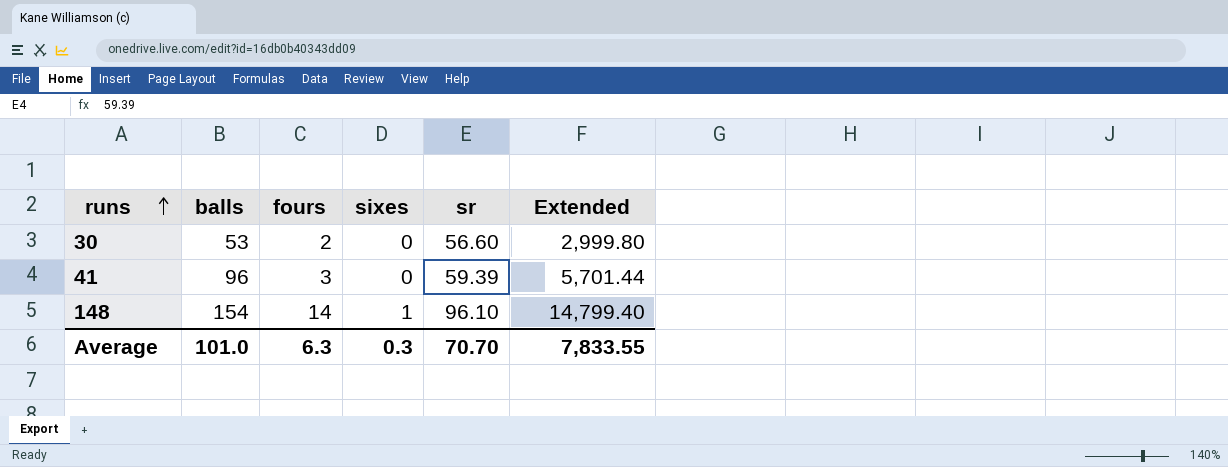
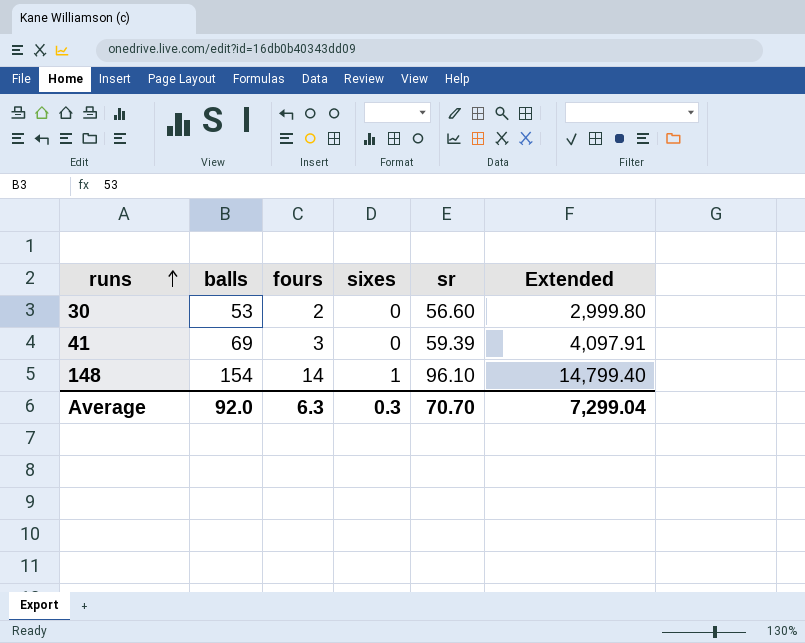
41 | balls: 96 -> 69
41 | Extended: 5,701.44 -> 4,097.91
Average | balls: 101.0 -> 92.0
Average | Extended: 7,833.55 -> 7,299.04

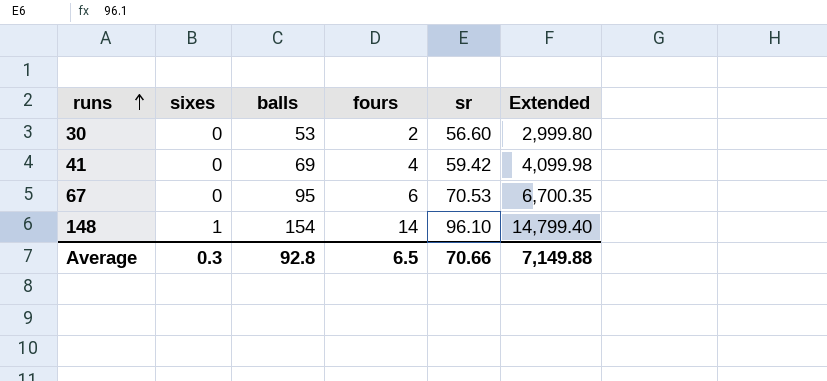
column sixes | position: 4 -> 2
41 | fours: 3 -> 4
41 | sr: 59.39 -> 59.42
41 | Extended: 4,097.91 -> 4,099.98
row 67: none -> 0 | 95 | 6 | 70.53 | 6,700.35
Average | balls: 92.0 -> 92.8
Average | fours: 6.3 -> 6.5
Average | sr: 70.70 -> 70.66
Average | Extended: 7,299.04 -> 7,149.88

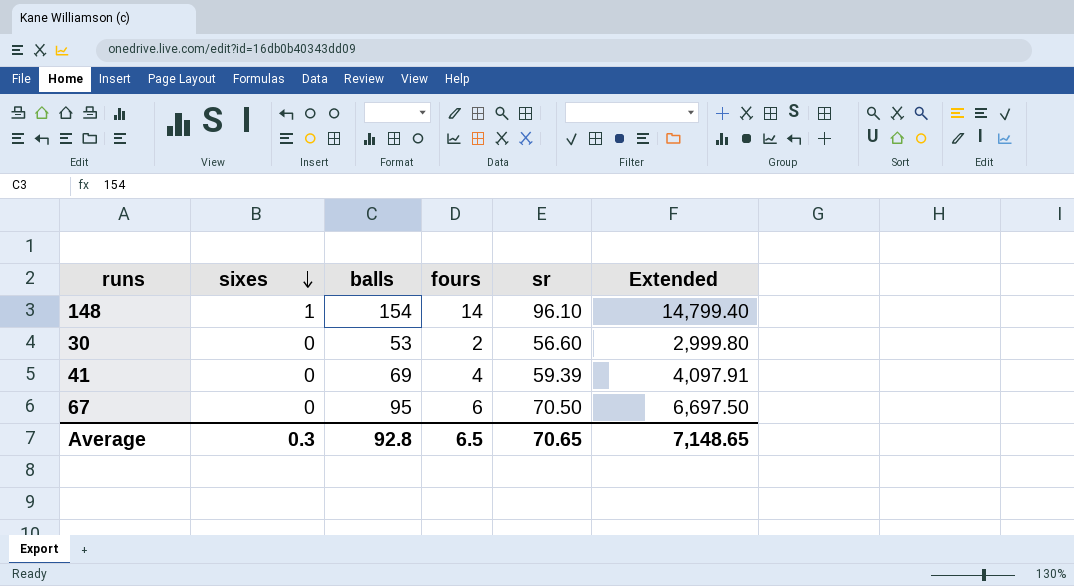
row order: runs ascending -> sixes descending
41 | sr: 59.42 -> 59.39
41 | Extended: 4,099.98 -> 4,097.91
67 | sr: 70.53 -> 70.50
67 | Extended: 6,700.35 -> 6,697.50
Average | sr: 70.66 -> 70.65
Average | Extended: 7,149.88 -> 7,148.65

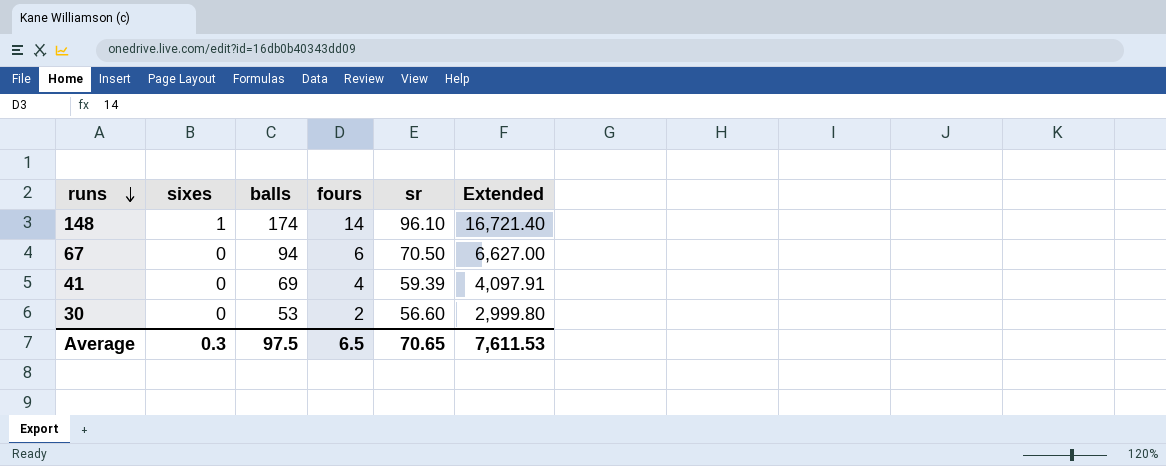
row order: sixes descending -> runs descending
148 | balls: 154 -> 174
148 | Extended: 14,799.40 -> 16,721.40
67 | balls: 95 -> 94
67 | Extended: 6,697.50 -> 6,627.00
Average | balls: 92.8 -> 97.5
Average | Extended: 7,148.65 -> 7,611.53

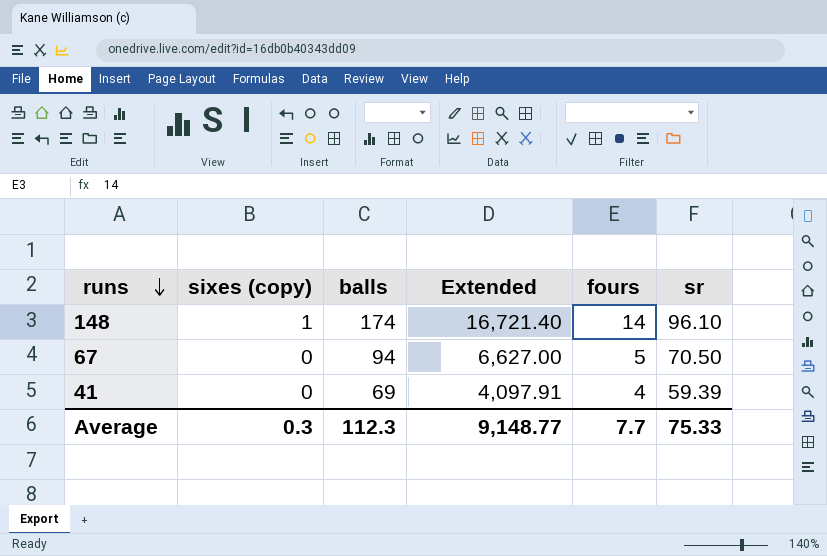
column name: sixes -> sixes (copy)
column Extended | position: 6 -> 4
row 30: 0 | 53 | 2 | 56.60 | 2,999.80 -> none
67 | fours: 6 -> 5
Average | balls: 97.5 -> 112.3
Average | Extended: 7,611.53 -> 9,148.77
Average | fours: 6.5 -> 7.7
Average | sr: 70.65 -> 75.33

